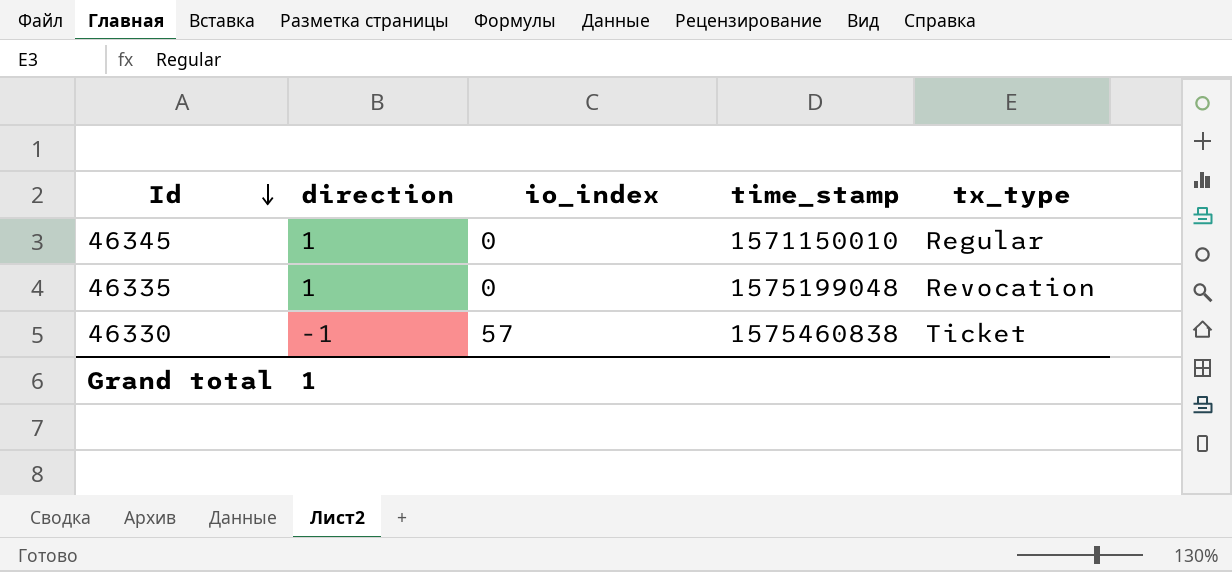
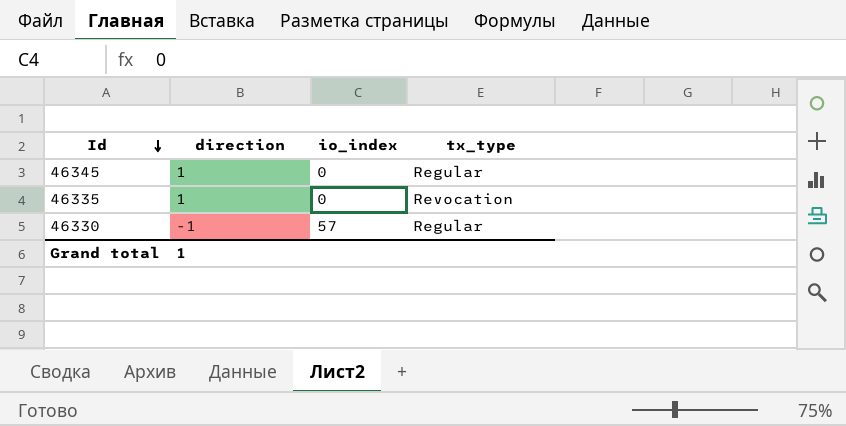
column time_stamp | position: 4 -> none
46330 | tx_type: Ticket -> Regular

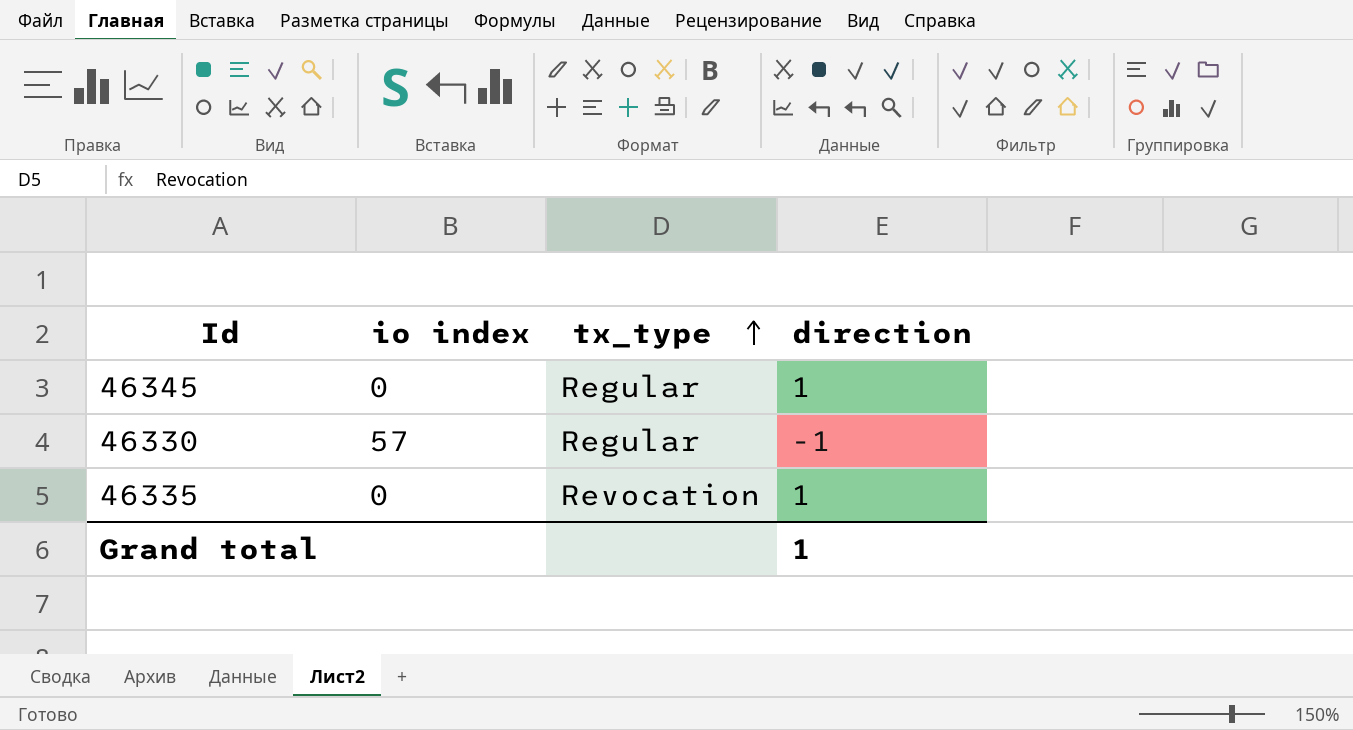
row order: Id descending -> tx_type ascending
column name: io_index -> io index
column direction | position: 2 -> 4

